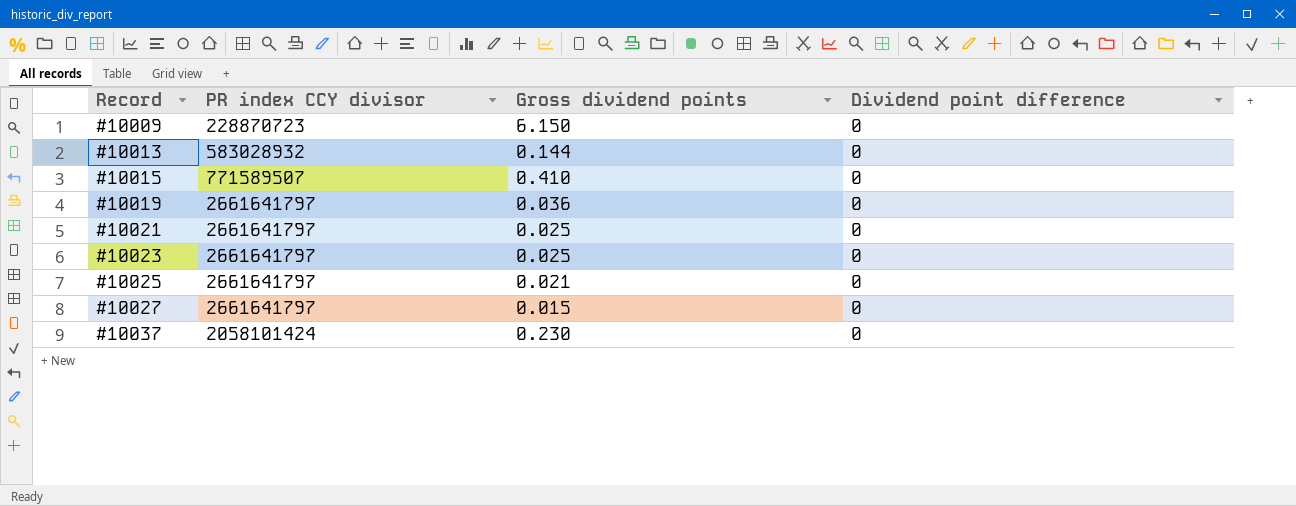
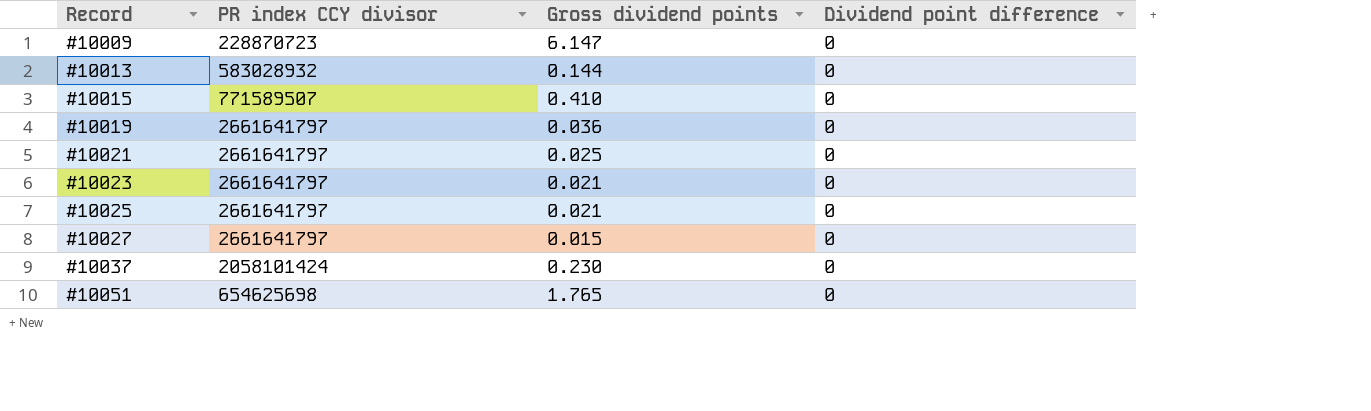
#10009 | Gross dividend points: 6.150 -> 6.147
#10023 | Gross dividend points: 0.025 -> 0.021
row #10051: none -> 654625698 | 1.765 | 0

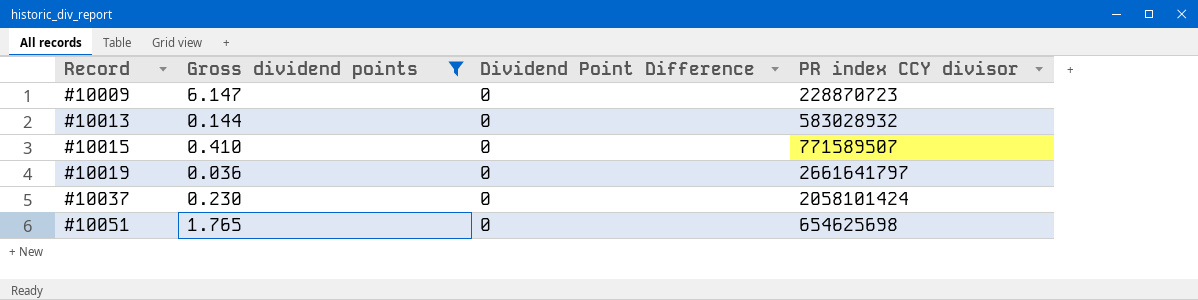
filter: none -> Gross dividend points >= 0.036
column name: Dividend point difference -> Dividend Point Difference
column PR index CCY divisor | position: 2 -> 4

